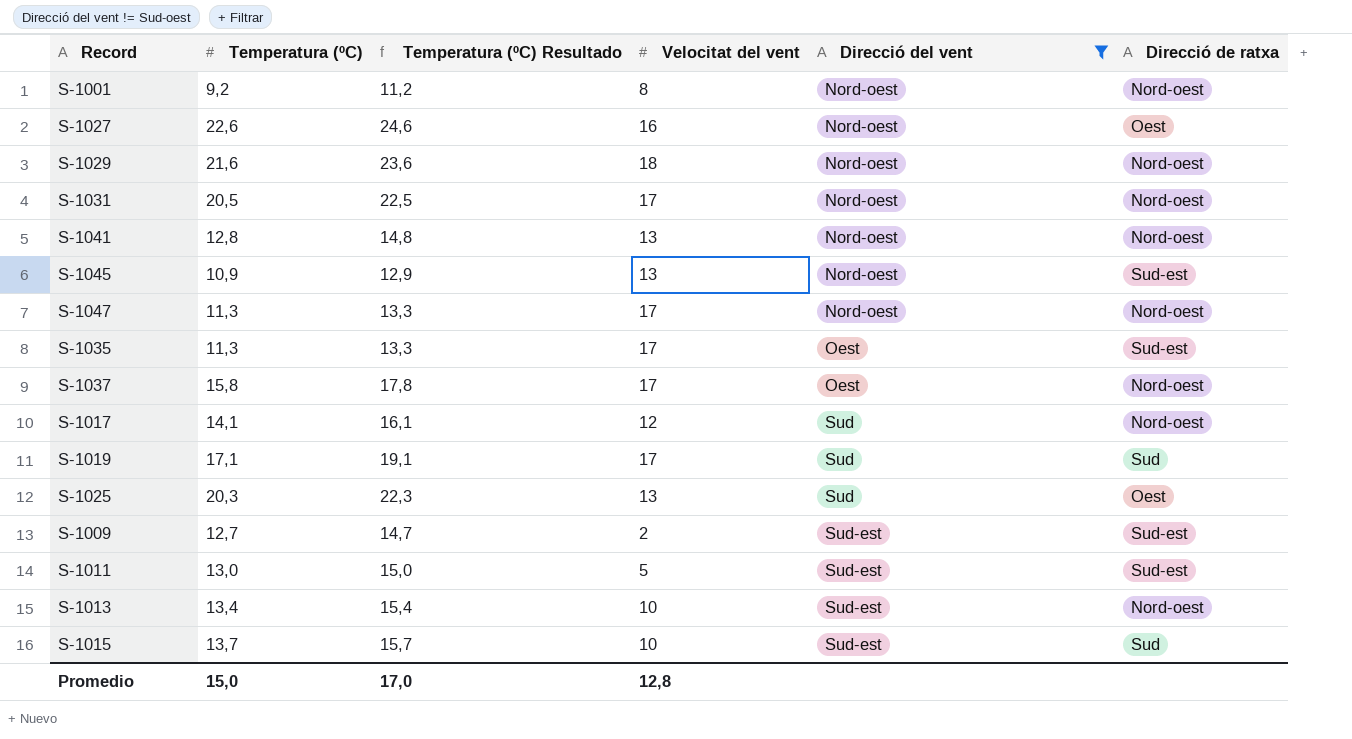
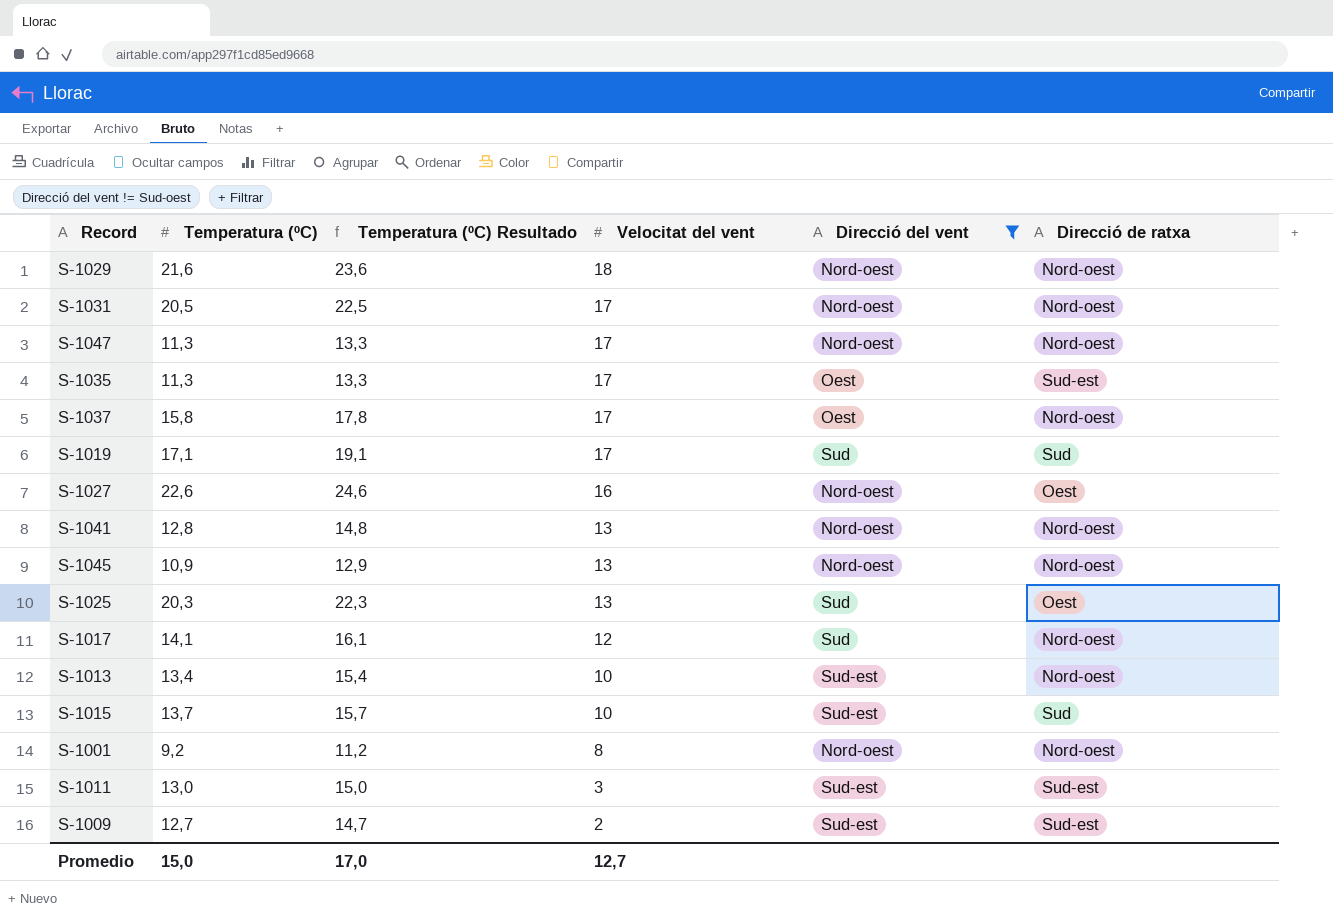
row order: Direcció del vent ascending -> Velocitat del vent descending
S-1045 | Direcció de ratxa: Sud-est -> Nord-oest
S-1011 | Velocitat del vent: 5 -> 3
Promedio | Velocitat del vent: 12,8 -> 12,7

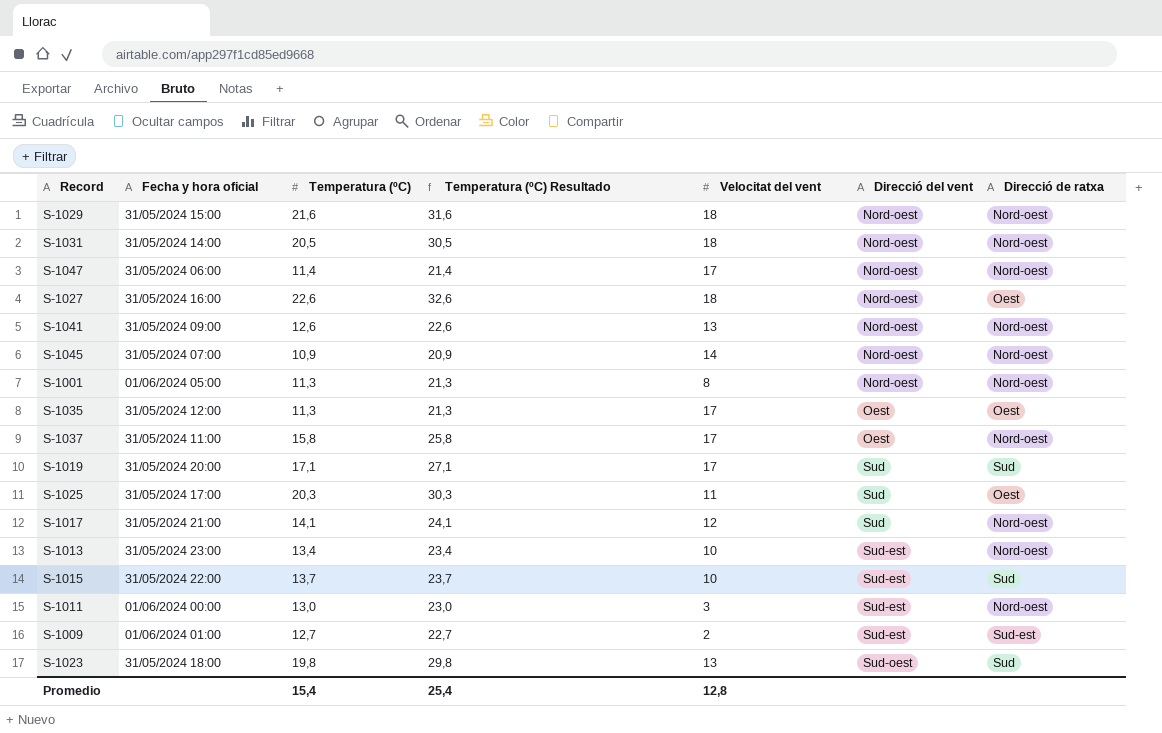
filter: Direcció del vent != Sud-oest -> none
row order: Velocitat del vent descending -> Direcció del vent ascending
column Fecha y hora oficial | position: none -> 2
column Temperatura (ºC) Resultado | formula: [Temperatura (ºC)] + 2 -> [Temperatura (ºC)] + 10
S-1031 | Velocitat del vent: 17 -> 18
S-1047 | Temperatura (ºC): 11,3 -> 11,4
S-1027 | Velocitat del vent: 16 -> 18
S-1041 | Temperatura (ºC): 12,8 -> 12,6
S-1045 | Velocitat del vent: 13 -> 14
S-1001 | Temperatura (ºC): 9,2 -> 11,3
S-1035 | Direcció de ratxa: Sud-est -> Oest
S-1025 | Velocitat del vent: 13 -> 11
S-1011 | Direcció de ratxa: Sud-est -> Nord-oest
Promedio | Temperatura (ºC): 15,0 -> 15,4
Promedio | Temperatura (ºC) Resultado: 17,0 -> 25,4
Promedio | Velocitat del vent: 12,7 -> 12,8

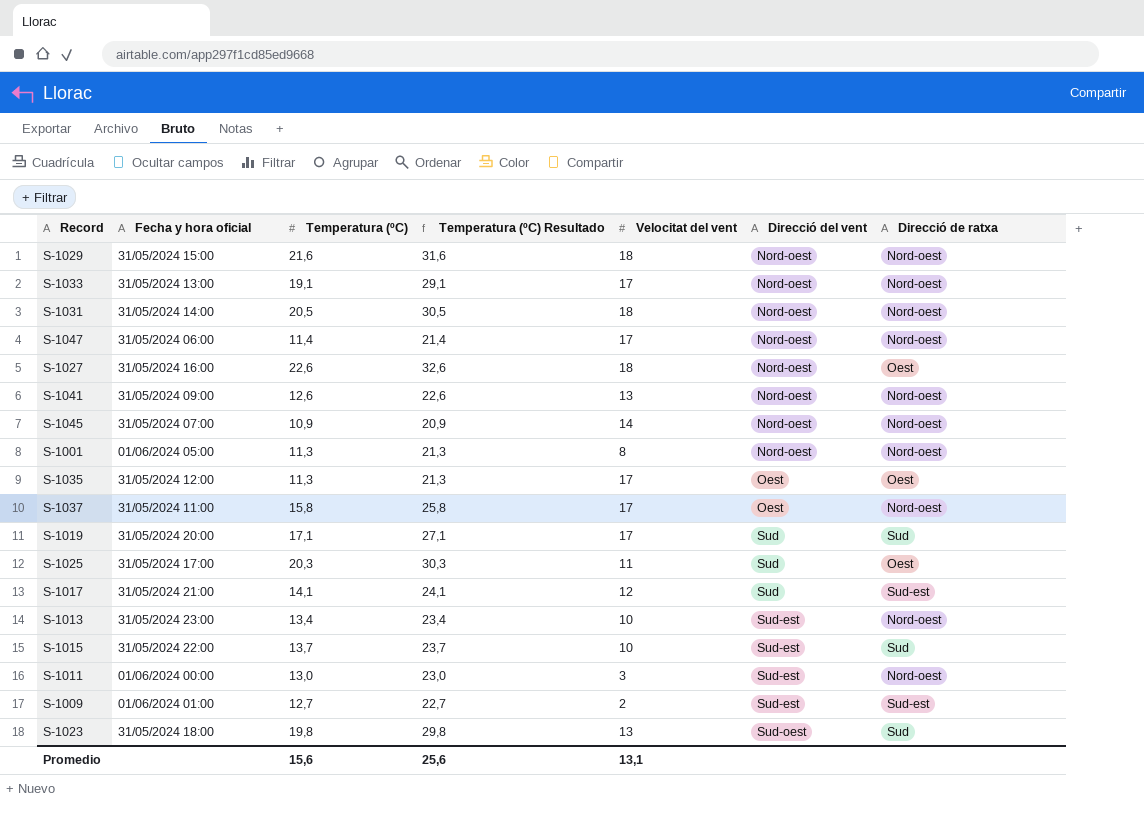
row S-1033: none -> 31/05/2024 13:00 | 19,1 | 29,1 | 17 | Nord-oest | Nord-oest
S-1017 | Direcció de ratxa: Nord-oest -> Sud-est
Promedio | Temperatura (ºC): 15,4 -> 15,6
Promedio | Temperatura (ºC) Resultado: 25,4 -> 25,6
Promedio | Velocitat del vent: 12,8 -> 13,1

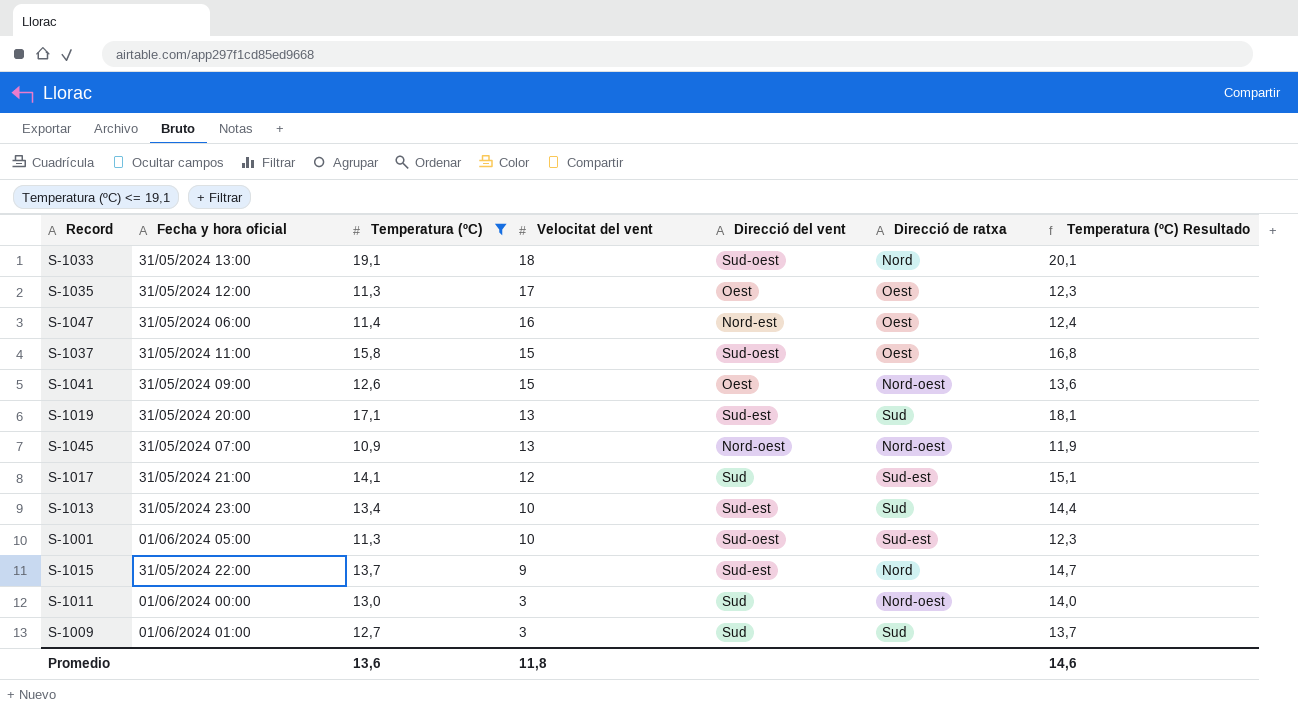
filter: none -> Temperatura (ºC) <= 19,1
row order: Direcció del vent ascending -> Velocitat del vent descending
column Temperatura (ºC) Resultado | formula: [Temperatura (ºC)] + 10 -> [Temperatura (ºC)] + 1
column Temperatura (ºC) Resultado | position: 4 -> 7
S-1033 | Velocitat del vent: 17 -> 18
S-1033 | Direcció del vent: Nord-oest -> Sud-oest
S-1033 | Direcció de ratxa: Nord-oest -> Nord
S-1047 | Velocitat del vent: 17 -> 16
S-1047 | Direcció del vent: Nord-oest -> Nord-est
S-1047 | Direcció de ratxa: Nord-oest -> Oest
S-1037 | Velocitat del vent: 17 -> 15
S-1037 | Direcció del vent: Oest -> Sud-oest
S-1037 | Direcció de ratxa: Nord-oest -> Oest
S-1041 | Velocitat del vent: 13 -> 15
S-1041 | Direcció del vent: Nord-oest -> Oest
S-1019 | Velocitat del vent: 17 -> 13
S-1019 | Direcció del vent: Sud -> Sud-est
S-1045 | Velocitat del vent: 14 -> 13
S-1013 | Direcció de ratxa: Nord-oest -> Sud
S-1001 | Velocitat del vent: 8 -> 10
S-1001 | Direcció del vent: Nord-oest -> Sud-oest
S-1001 | Direcció de ratxa: Nord-oest -> Sud-est
S-1015 | Velocitat del vent: 10 -> 9
S-1015 | Direcció de ratxa: Sud -> Nord
S-1011 | Direcció del vent: Sud-est -> Sud
S-1009 | Velocitat del vent: 2 -> 3
S-1009 | Direcció del vent: Sud-est -> Sud
S-1009 | Direcció de ratxa: Sud-est -> Sud
Promedio | Temperatura (ºC): 15,6 -> 13,6
Promedio | Velocitat del vent: 13,1 -> 11,8
Promedio | Temperatura (ºC) Resultado: 25,6 -> 14,6

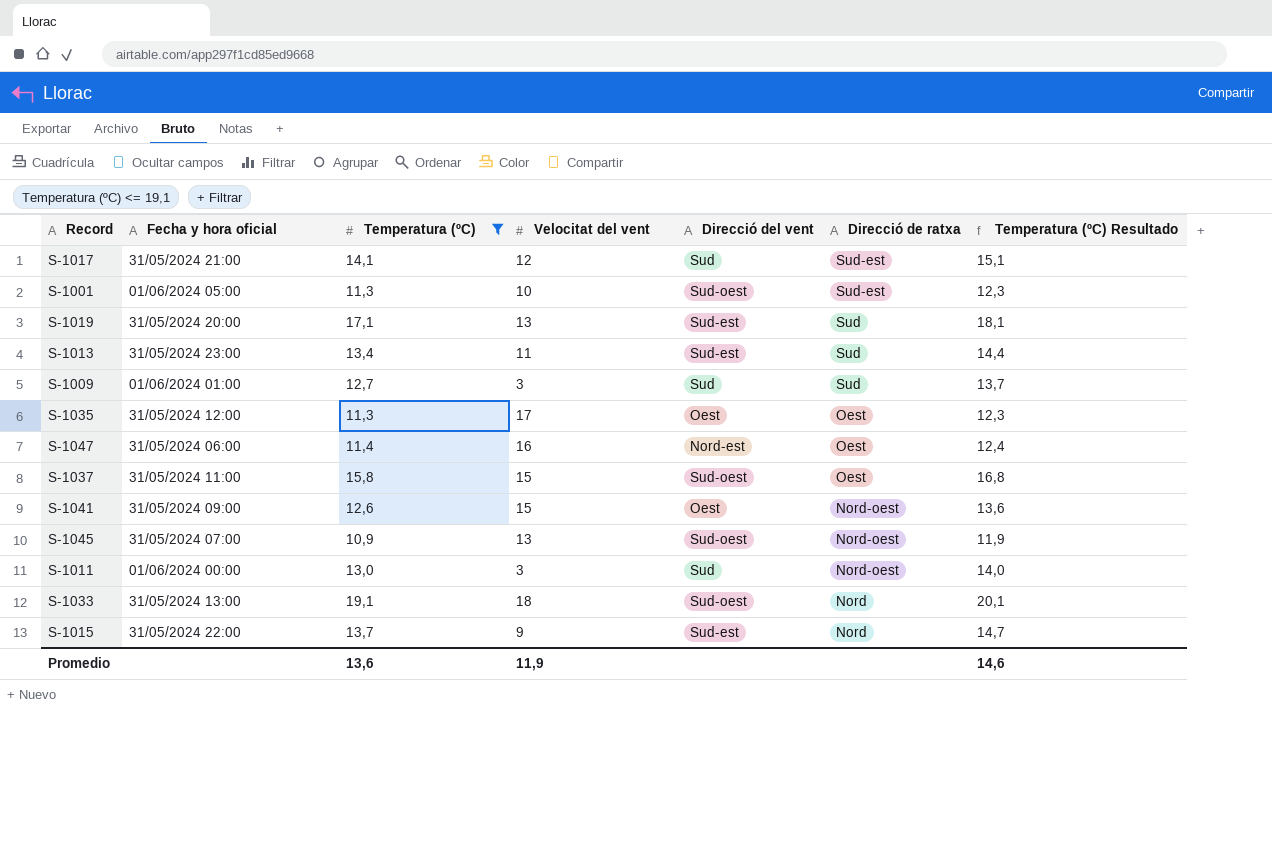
row order: Velocitat del vent descending -> Direcció de ratxa descending
S-1013 | Velocitat del vent: 10 -> 11
S-1045 | Direcció del vent: Nord-oest -> Sud-oest
Promedio | Velocitat del vent: 11,8 -> 11,9

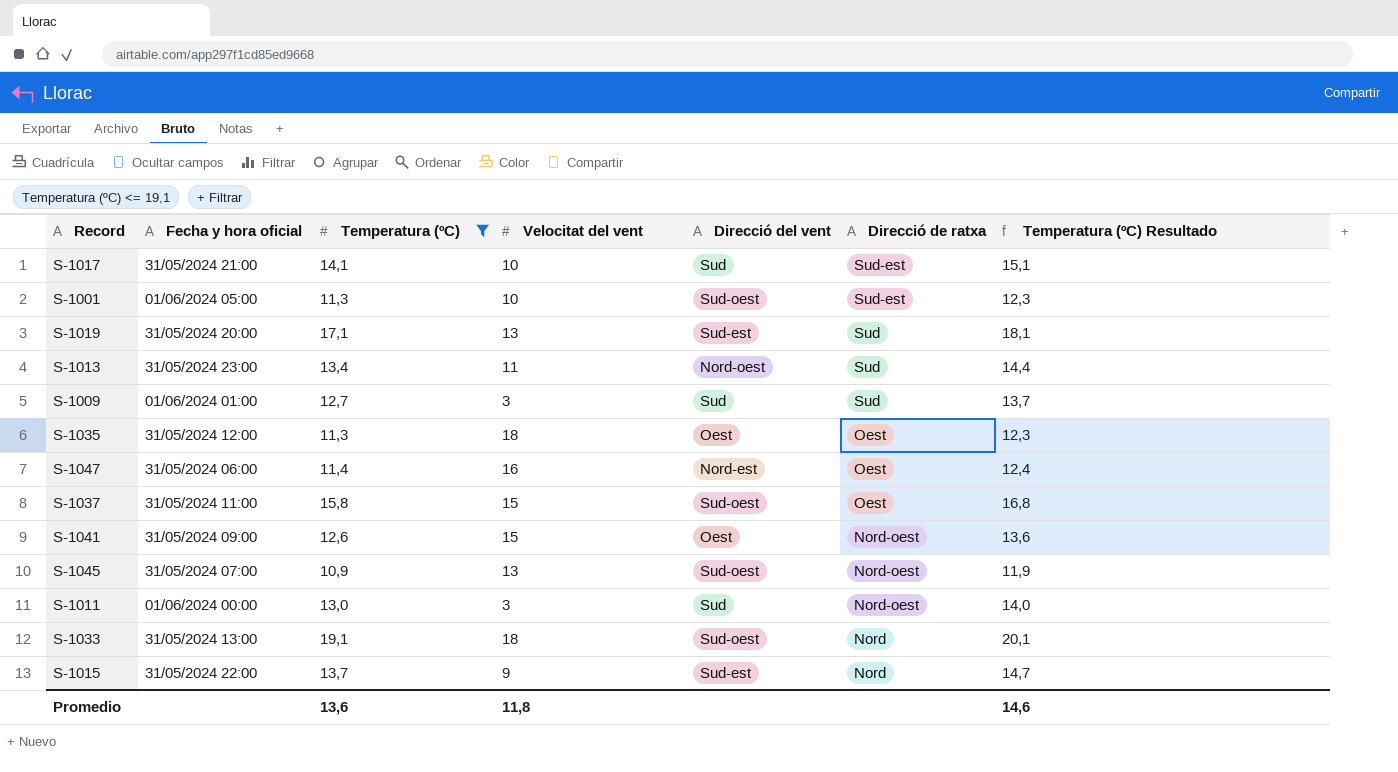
S-1017 | Velocitat del vent: 12 -> 10
S-1013 | Direcció del vent: Sud-est -> Nord-oest
S-1035 | Velocitat del vent: 17 -> 18
Promedio | Velocitat del vent: 11,9 -> 11,8

